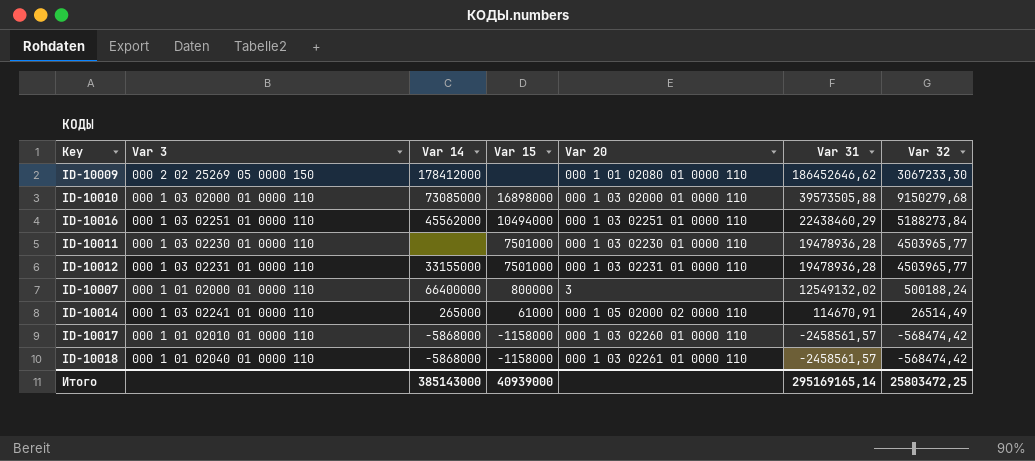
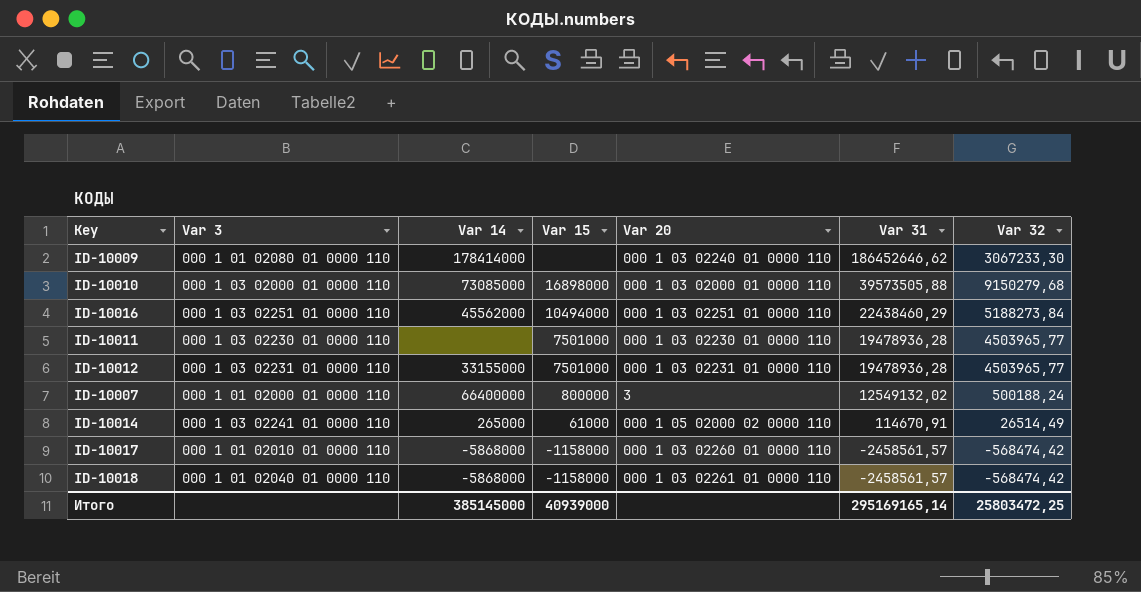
ID-10009 | Var 3: 000 2 02 25269 05 0000 150 -> 000 1 01 02080 01 0000 110
ID-10009 | Var 14: 178412000 -> 178414000
ID-10009 | Var 20: 000 1 01 02080 01 0000 110 -> 000 1 03 02240 01 0000 110
Итого | Var 14: 385143000 -> 385145000

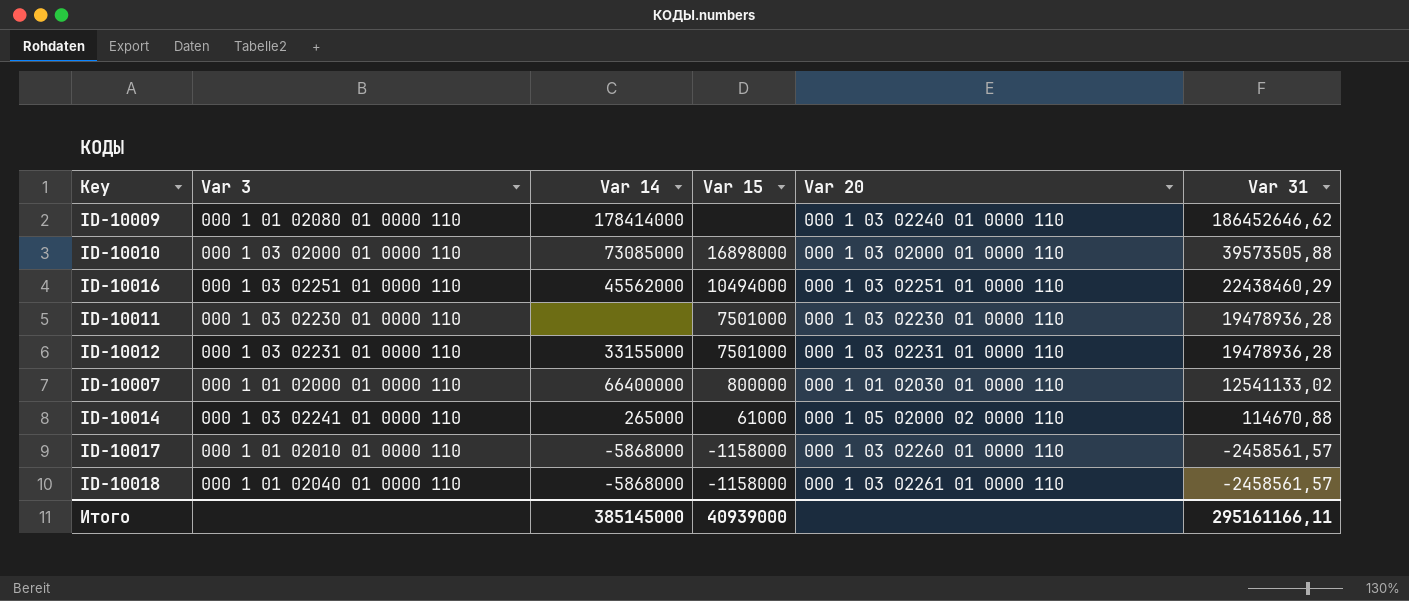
column Var 32 | position: 7 -> none
ID-10007 | Var 20: 3 -> 000 1 01 02030 01 0000 110
ID-10007 | Var 31: 12549132,02 -> 12541133,02
ID-10014 | Var 31: 114670,91 -> 114670,88
Итого | Var 31: 295169165,14 -> 295161166,11

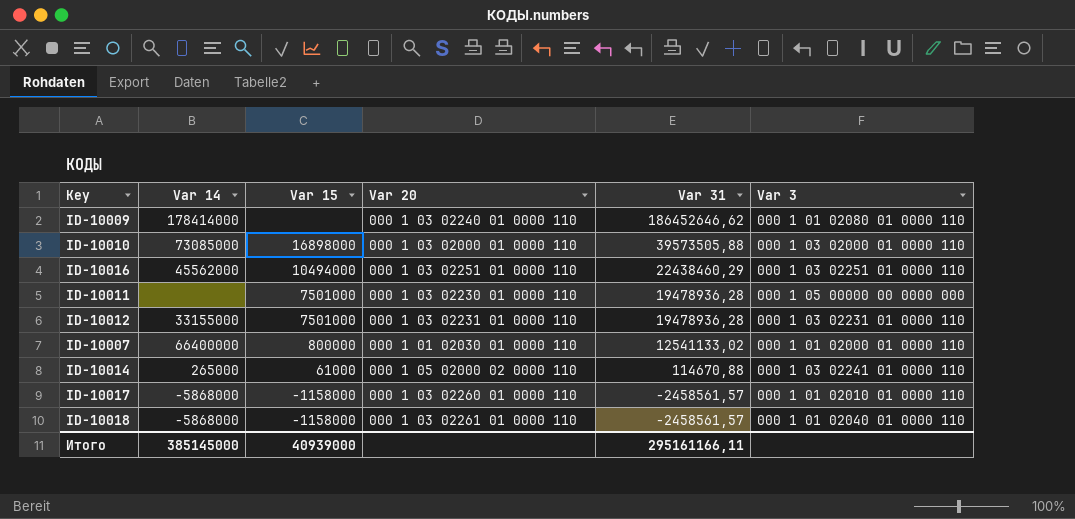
column Var 3 | position: 2 -> 6
ID-10011 | Var 3: 000 1 03 02230 01 0000 110 -> 000 1 05 00000 00 0000 000

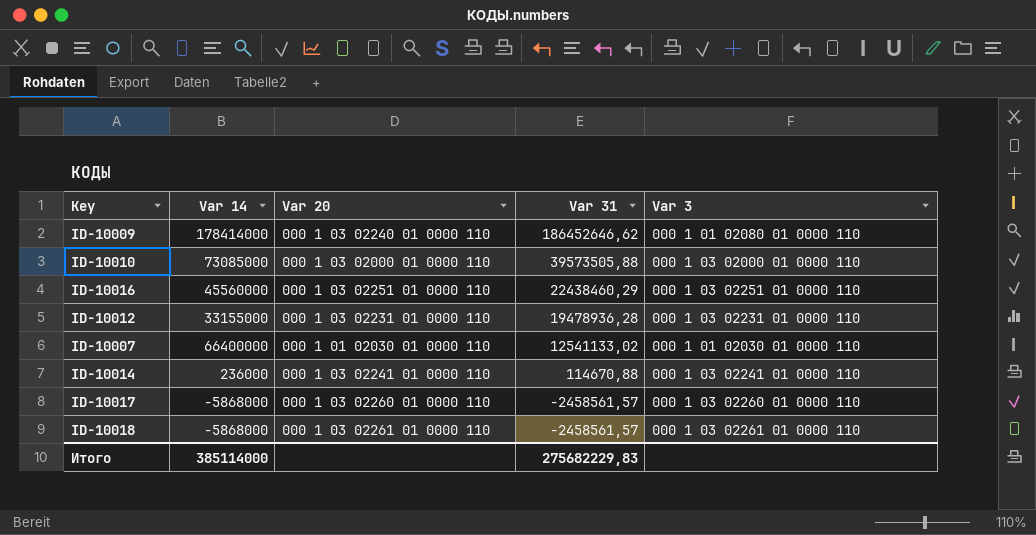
column Var 15 | position: 3 -> none
row ID-10011: none | 7501000 | 000 1 03 02230 01 0000 110 | 19478936,28 | 000 1 05 00000 00 0000 000 -> none
ID-10016 | Var 14: 45562000 -> 45560000
ID-10007 | Var 3: 000 1 01 02000 01 0000 110 -> 000 1 01 02030 01 0000 110
ID-10014 | Var 14: 265000 -> 236000
ID-10014 | Var 20: 000 1 05 02000 02 0000 110 -> 000 1 03 02241 01 0000 110
ID-10017 | Var 3: 000 1 01 02010 01 0000 110 -> 000 1 03 02260 01 0000 110
ID-10018 | Var 3: 000 1 01 02040 01 0000 110 -> 000 1 03 02261 01 0000 110
Итого | Var 14: 385145000 -> 385114000
Итого | Var 31: 295161166,11 -> 275682229,83

